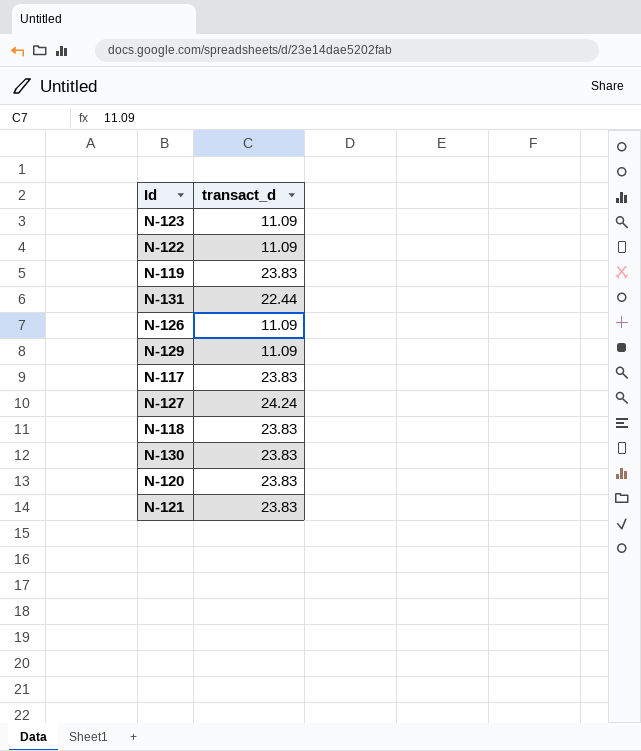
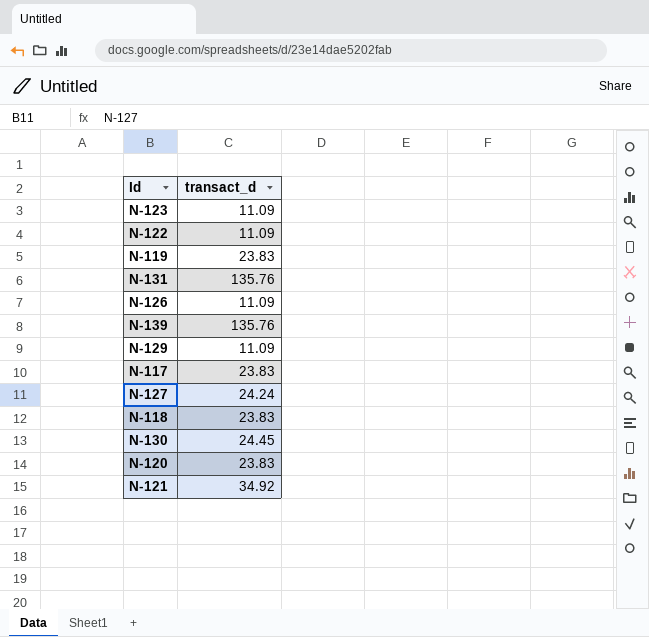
N-131 | transact_d: 22.44 -> 135.76
row N-139: none -> 135.76
N-130 | transact_d: 23.83 -> 24.45
N-121 | transact_d: 23.83 -> 34.92

